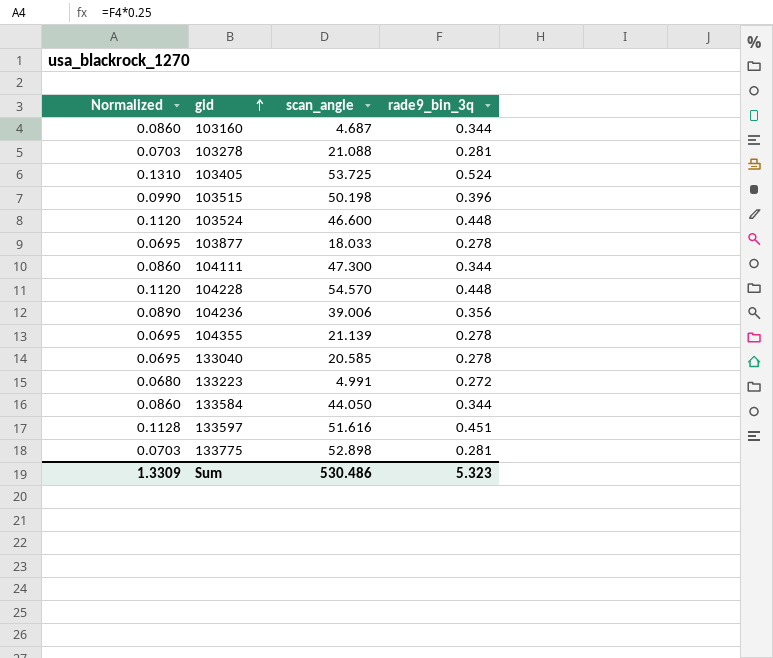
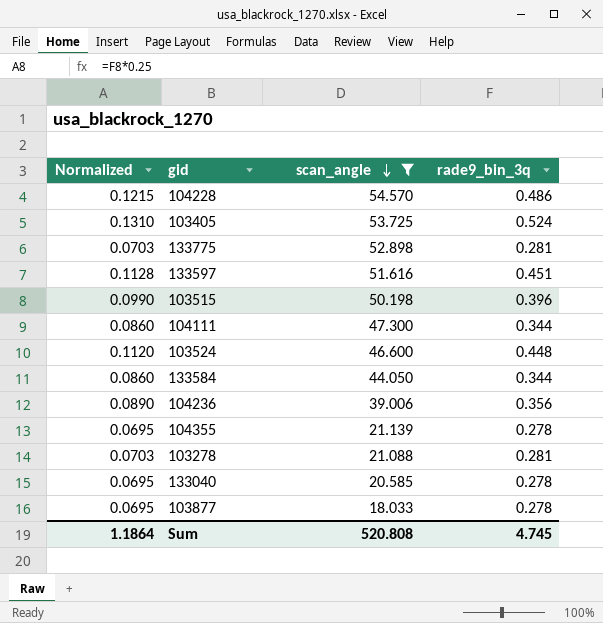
filter: none -> scan_angle >= 18.033
row order: gid ascending -> scan_angle descending
104228 | Normalized: 0.1120 -> 0.1215
104228 | rade9_bin_3q: 0.448 -> 0.486
Sum | Normalized: 1.3309 -> 1.1864
Sum | scan_angle: 530.486 -> 520.808
Sum | rade9_bin_3q: 5.323 -> 4.745

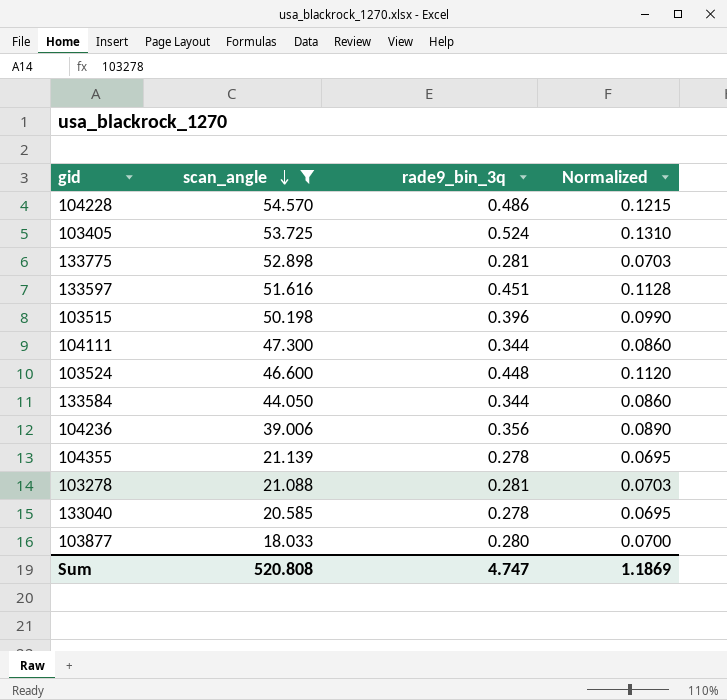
column Normalized | position: 1 -> 4
103877 | rade9_bin_3q: 0.278 -> 0.280
103877 | Normalized: 0.0695 -> 0.0700
Sum | rade9_bin_3q: 4.745 -> 4.747
Sum | Normalized: 1.1864 -> 1.1869

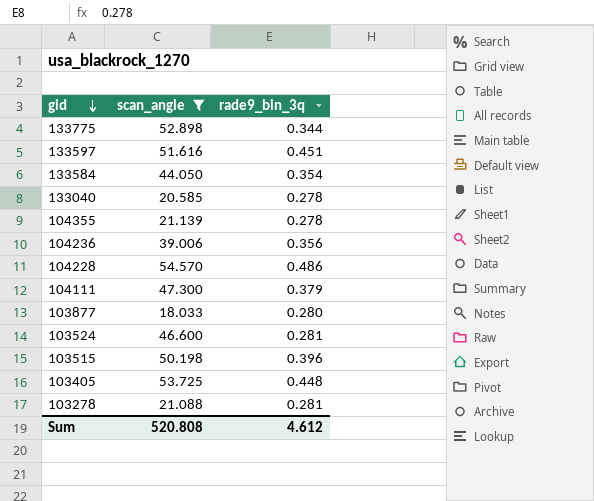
row order: scan_angle descending -> gid descending
column Normalized | formula: [rade9_bin_3q] * 0.25 -> none
133775 | rade9_bin_3q: 0.281 -> 0.344
133584 | rade9_bin_3q: 0.344 -> 0.354
104111 | rade9_bin_3q: 0.344 -> 0.379
103524 | rade9_bin_3q: 0.448 -> 0.281
103405 | rade9_bin_3q: 0.524 -> 0.448
Sum | rade9_bin_3q: 4.747 -> 4.612

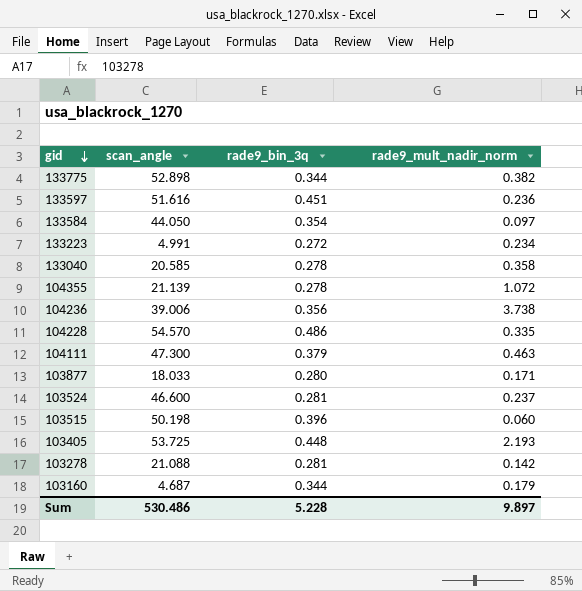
filter: scan_angle >= 18.033 -> none
column rade9_mult_nadir_norm | position: none -> 4
Sum | scan_angle: 520.808 -> 530.486
Sum | rade9_bin_3q: 4.612 -> 5.228

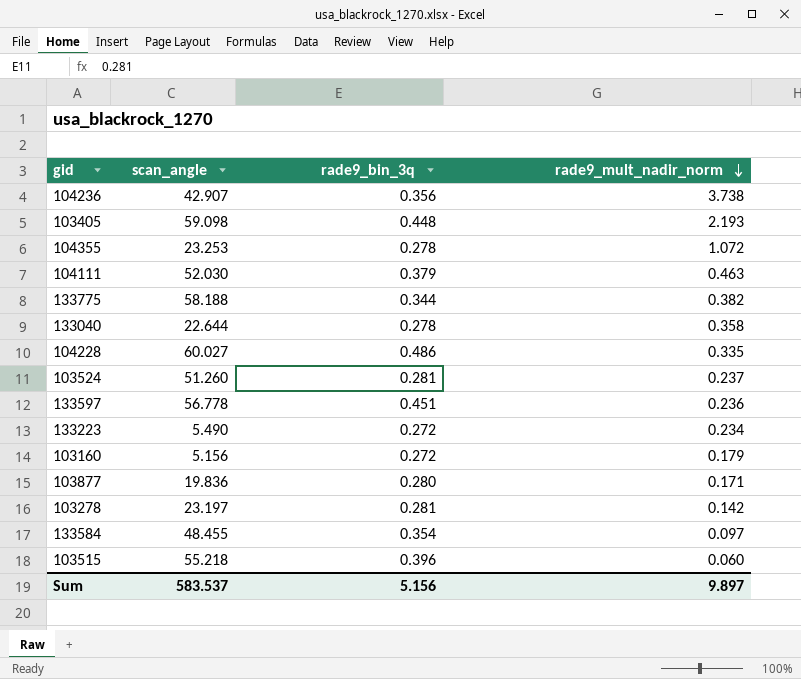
row order: gid descending -> rade9_mult_nadir_norm descending
104236 | scan_angle: 39.006 -> 42.907
103405 | scan_angle: 53.725 -> 59.098
104355 | scan_angle: 21.139 -> 23.253
104111 | scan_angle: 47.300 -> 52.030
133775 | scan_angle: 52.898 -> 58.188
133040 | scan_angle: 20.585 -> 22.644
104228 | scan_angle: 54.570 -> 60.027
103524 | scan_angle: 46.600 -> 51.260
133597 | scan_angle: 51.616 -> 56.778
133223 | scan_angle: 4.991 -> 5.490
103160 | scan_angle: 4.687 -> 5.156
103160 | rade9_bin_3q: 0.344 -> 0.272
103877 | scan_angle: 18.033 -> 19.836
103278 | scan_angle: 21.088 -> 23.197
133584 | scan_angle: 44.050 -> 48.455
103515 | scan_angle: 50.198 -> 55.218
Sum | scan_angle: 530.486 -> 583.537
Sum | rade9_bin_3q: 5.228 -> 5.156

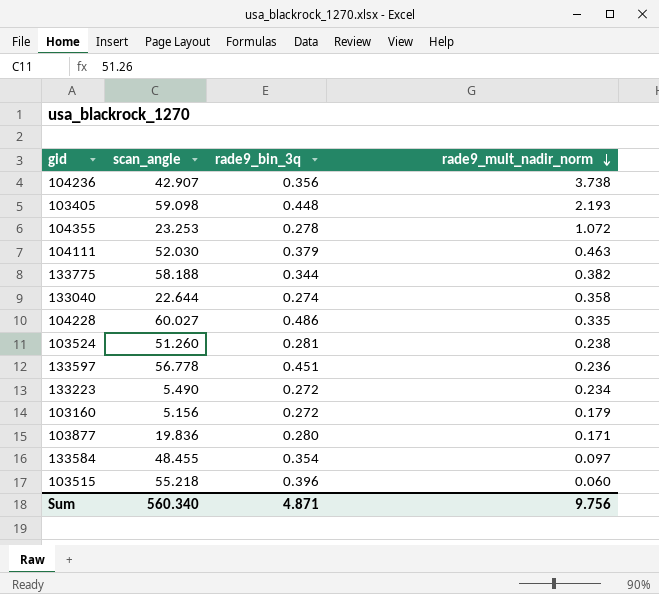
row 103278: 23.197 | 0.281 | 0.142 -> none
133040 | rade9_bin_3q: 0.278 -> 0.274
103524 | rade9_mult_nadir_norm: 0.237 -> 0.238
Sum | scan_angle: 583.537 -> 560.340
Sum | rade9_bin_3q: 5.156 -> 4.871
Sum | rade9_mult_nadir_norm: 9.897 -> 9.756

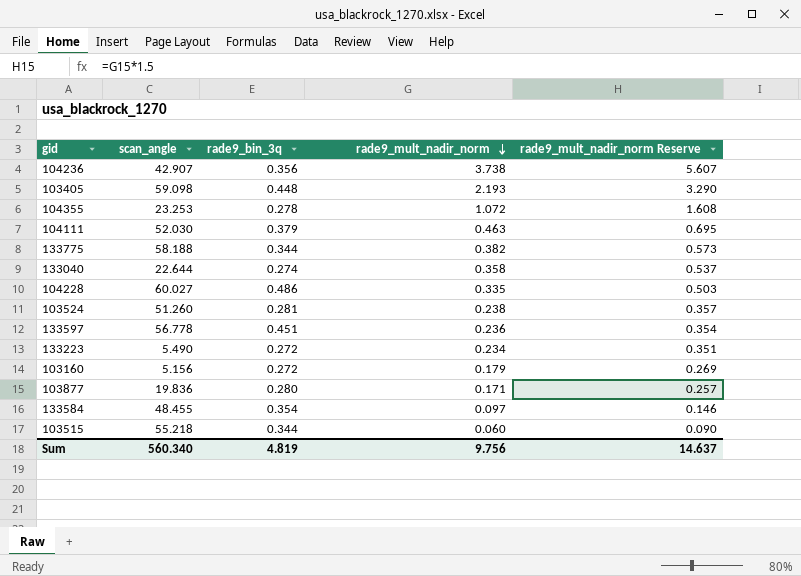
column rade9_mult_nadir_norm Reserve | formula: none -> [rade9_mult_nadir_norm] * 1.5
103515 | rade9_bin_3q: 0.396 -> 0.344
Sum | rade9_bin_3q: 4.871 -> 4.819

